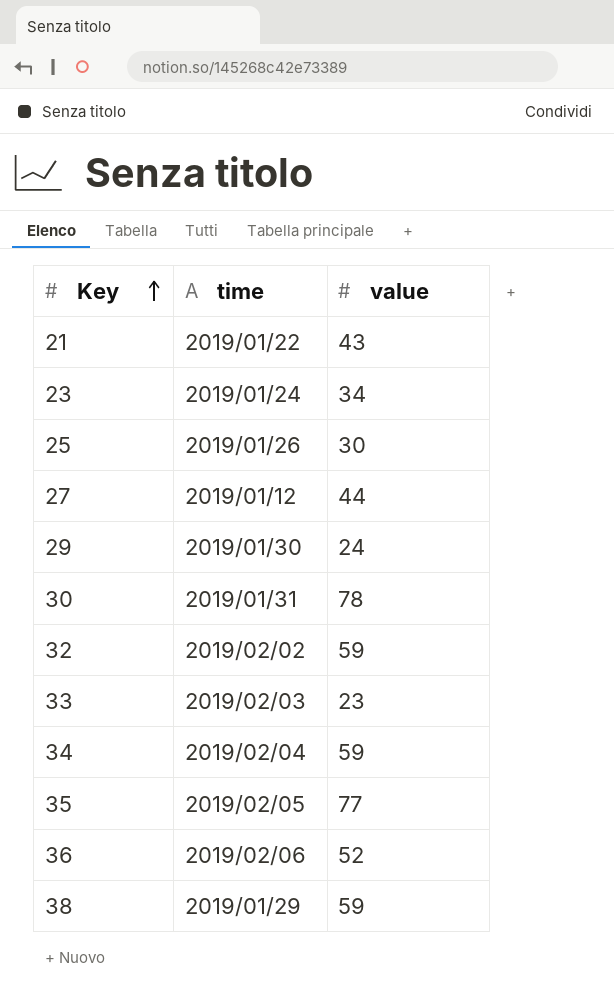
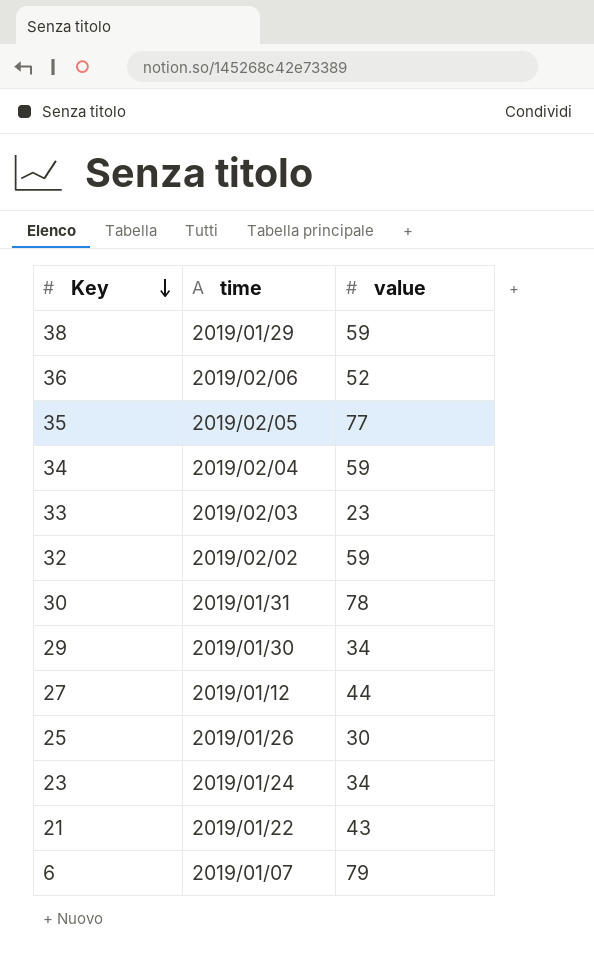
row order: Key ascending -> Key descending
29 | value: 24 -> 34
row 6: none -> 2019/01/07 | 79

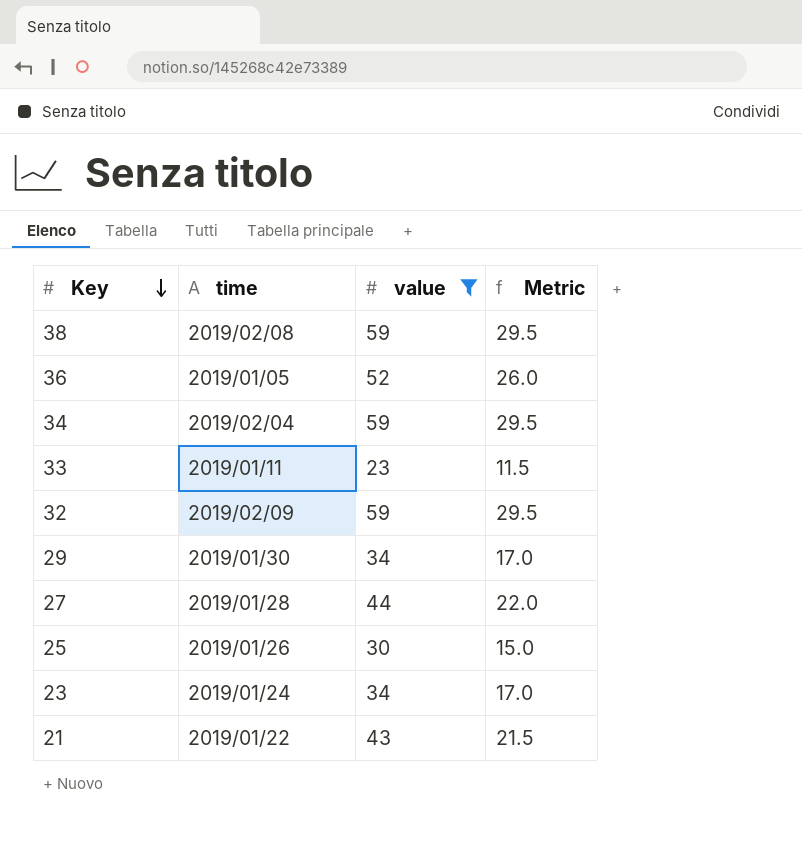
filter: none -> value <= 59
column Metric | formula: none -> [value] * 0.5
38 | time: 2019/01/29 -> 2019/02/08
36 | time: 2019/02/06 -> 2019/01/05
33 | time: 2019/02/03 -> 2019/01/11
32 | time: 2019/02/02 -> 2019/02/09
27 | time: 2019/01/12 -> 2019/01/28

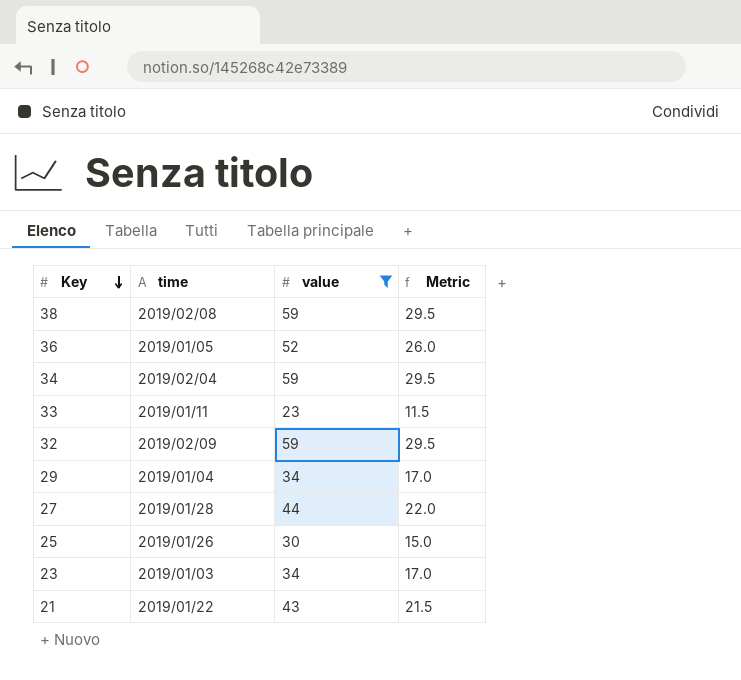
29 | time: 2019/01/30 -> 2019/01/04
23 | time: 2019/01/24 -> 2019/01/03

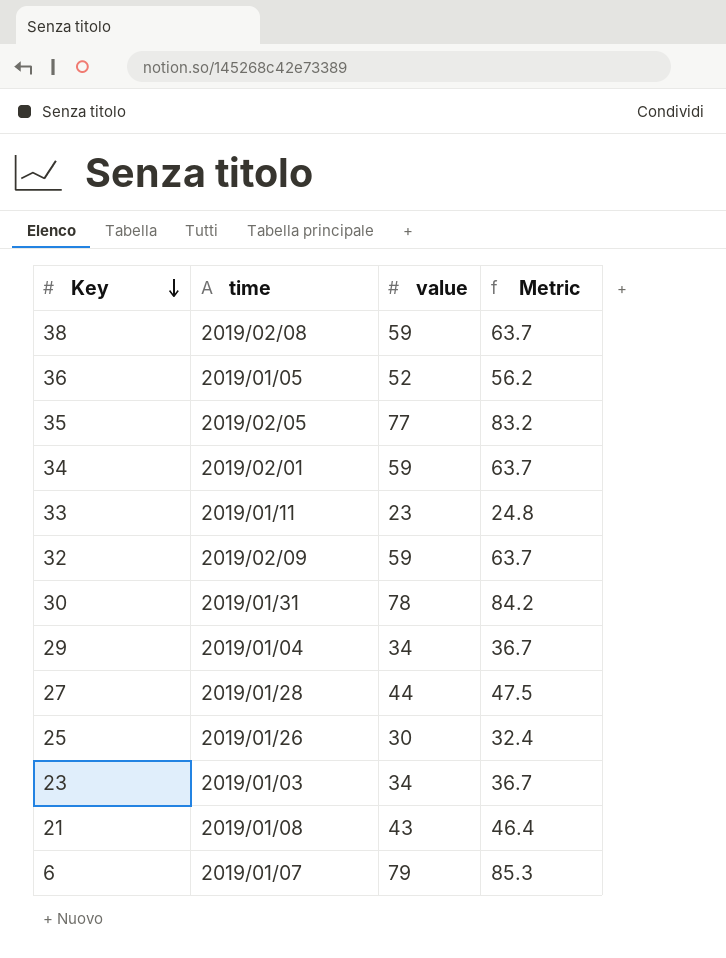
filter: value <= 59 -> none
column Metric | formula: [value] * 0.5 -> [value] * 1.08
34 | time: 2019/02/04 -> 2019/02/01
21 | time: 2019/01/22 -> 2019/01/08

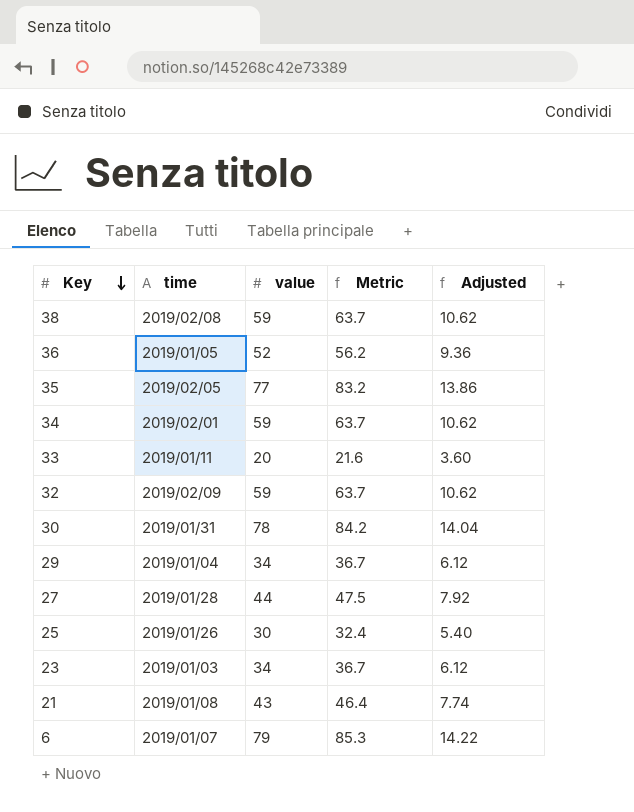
column Adjusted | formula: none -> [value] * 0.18
33 | value: 23 -> 20
33 | Metric: 24.8 -> 21.6

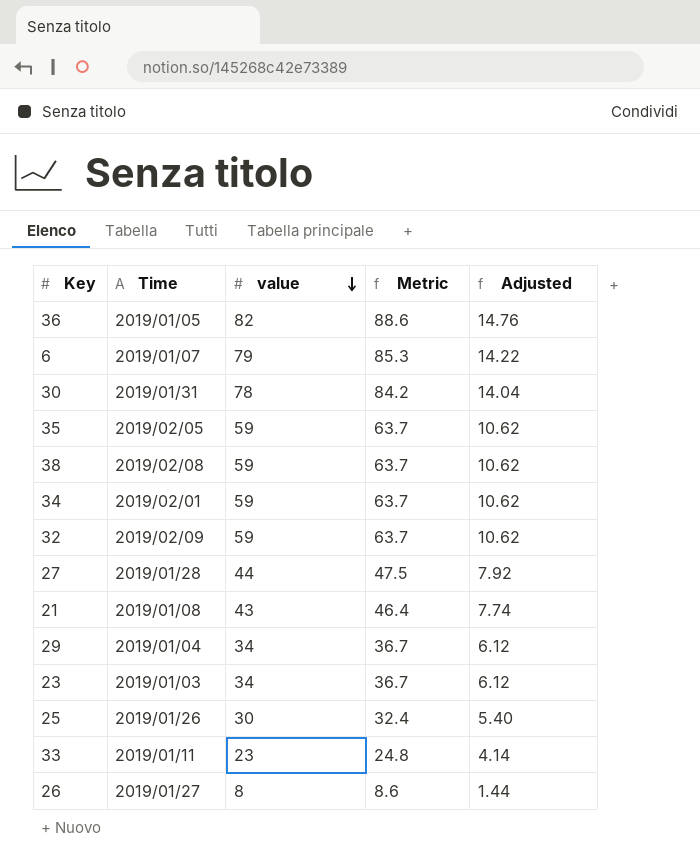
row order: Key descending -> value descending
column name: time -> Time
36 | value: 52 -> 82
36 | Metric: 56.2 -> 88.6
36 | Adjusted: 9.36 -> 14.76
35 | value: 77 -> 59
35 | Metric: 83.2 -> 63.7
35 | Adjusted: 13.86 -> 10.62
33 | value: 20 -> 23
33 | Metric: 21.6 -> 24.8
33 | Adjusted: 3.60 -> 4.14
row 26: none -> 2019/01/27 | 8 | 8.6 | 1.44

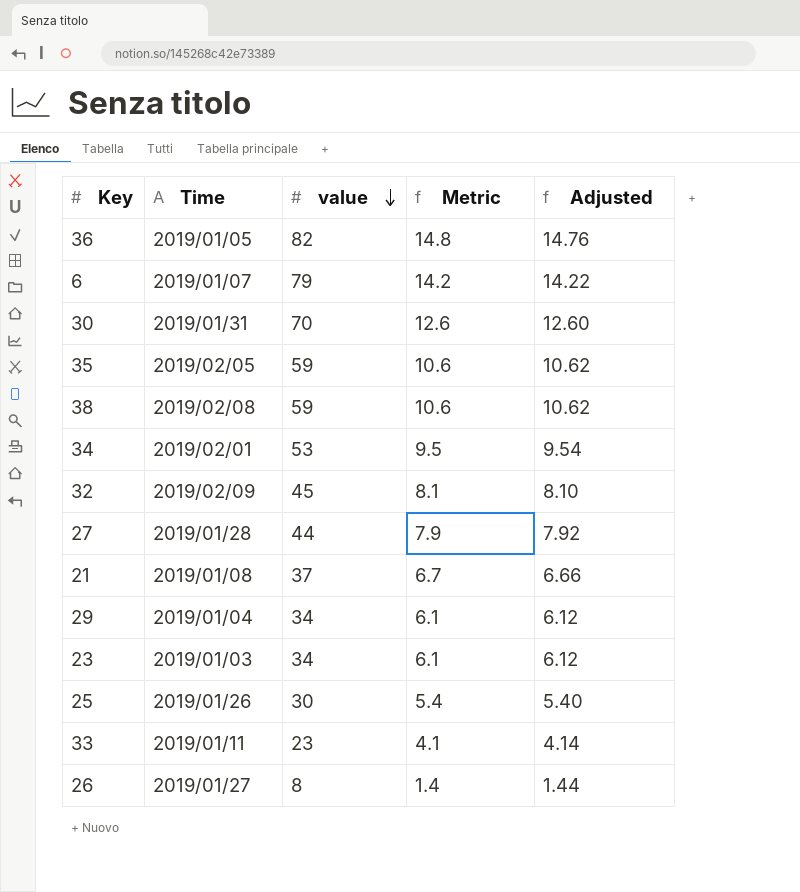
column Metric | formula: [value] * 1.08 -> [value] * 0.18
30 | value: 78 -> 70
30 | Adjusted: 14.04 -> 12.60
34 | value: 59 -> 53
34 | Adjusted: 10.62 -> 9.54
32 | value: 59 -> 45
32 | Adjusted: 10.62 -> 8.10
21 | value: 43 -> 37
21 | Adjusted: 7.74 -> 6.66

